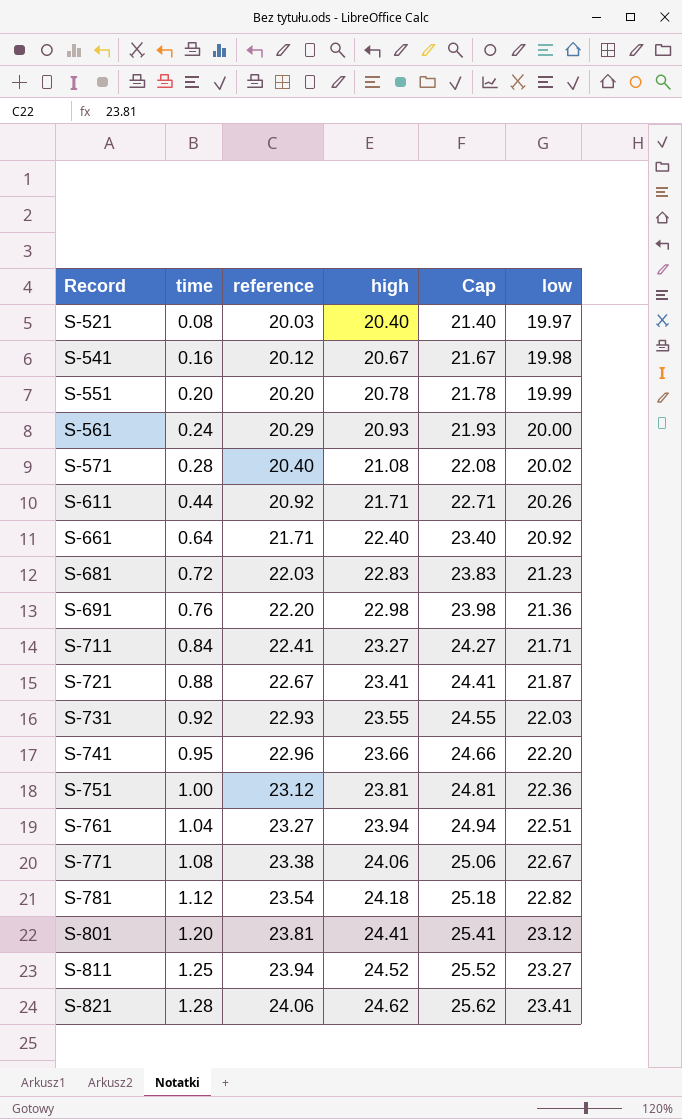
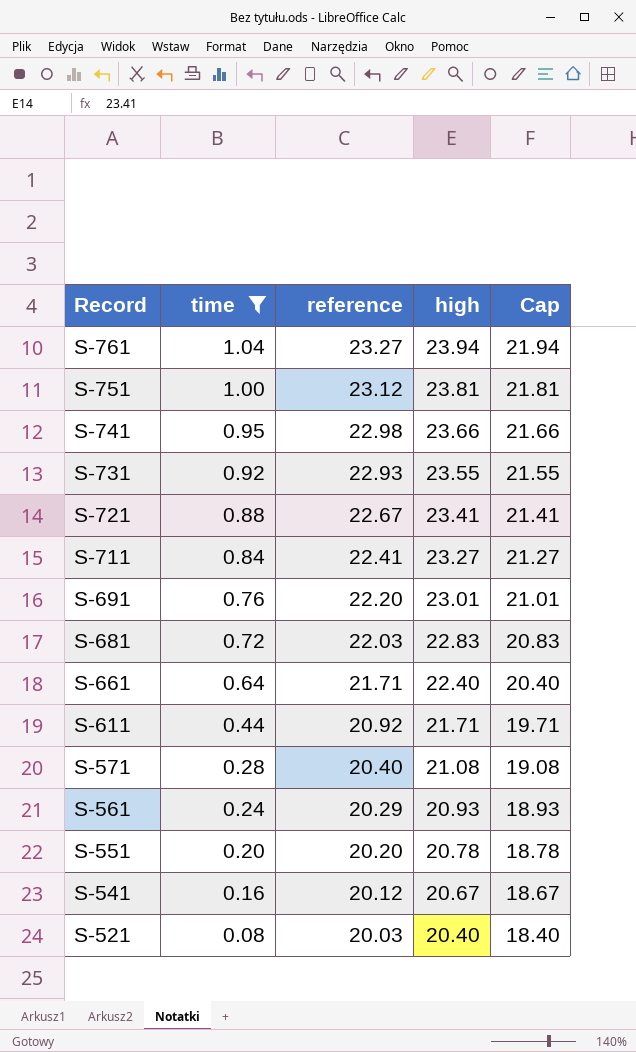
filter: none -> time <= 1.04
row order: Record ascending -> Record descending
column low | position: 6 -> none
column Cap | formula: [high] + 1 -> [high] - 2
S-741 | reference: 22.96 -> 22.98
S-691 | high: 22.98 -> 23.01

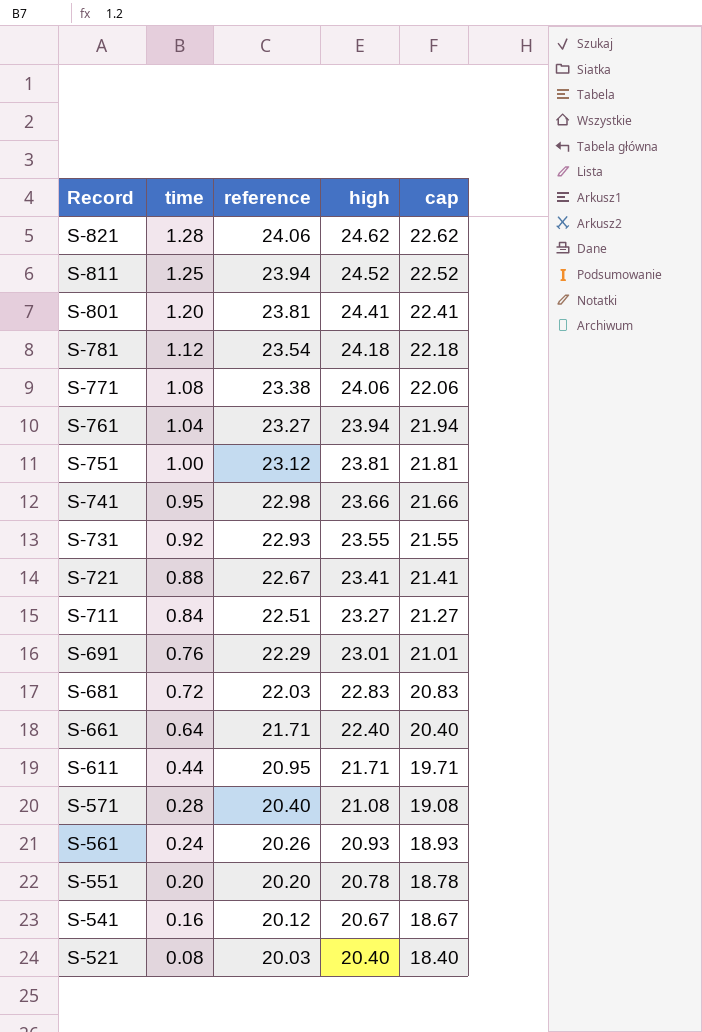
filter: time <= 1.04 -> none
column name: Cap -> cap
S-711 | reference: 22.41 -> 22.51
S-691 | reference: 22.20 -> 22.29
S-611 | reference: 20.92 -> 20.95
S-561 | reference: 20.29 -> 20.26

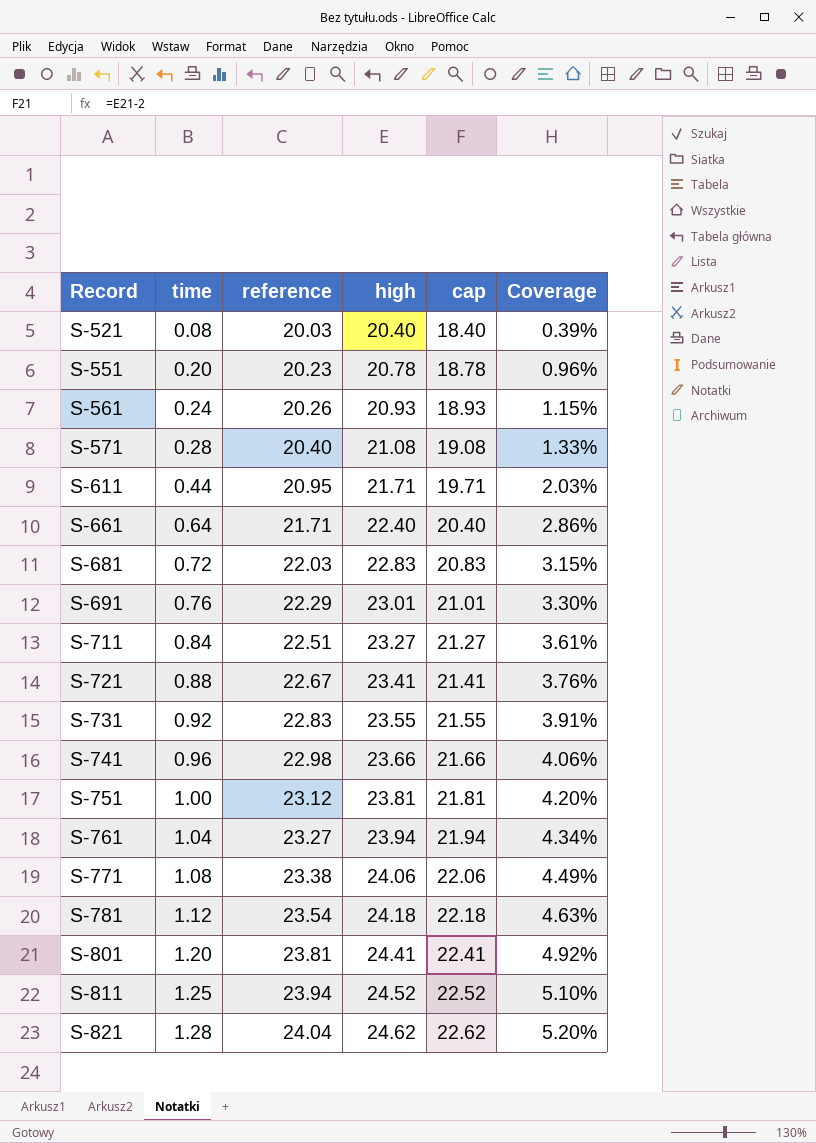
row order: Record descending -> Record ascending
column Coverage | formula: none -> [time] / [high]
row S-541: 0.16 | 20.12 | 20.67 | 18.67 -> none
S-551 | reference: 20.20 -> 20.23
S-731 | reference: 22.93 -> 22.83
S-741 | time: 0.95 -> 0.96
S-821 | reference: 24.06 -> 24.04

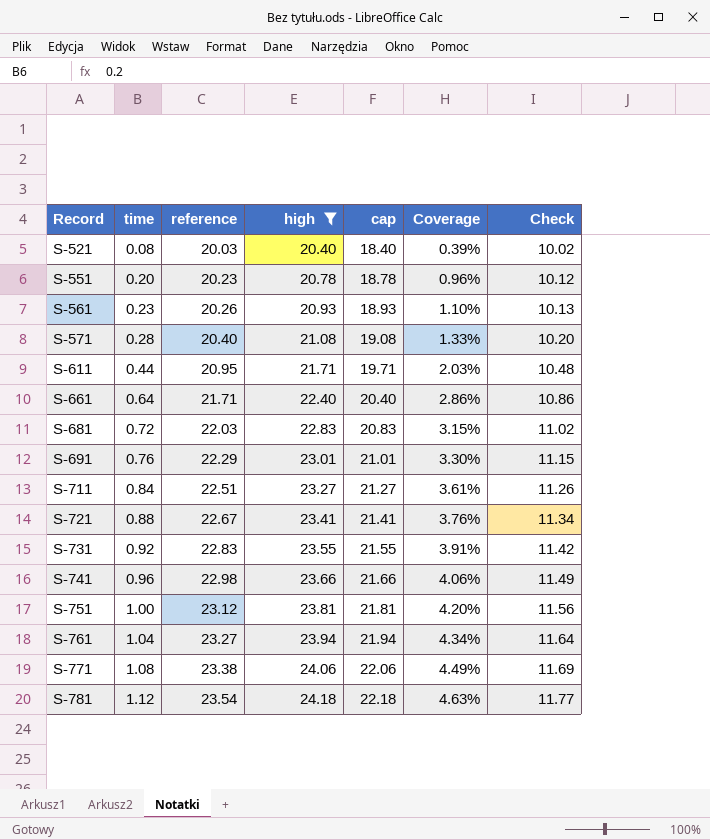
filter: none -> high <= 24.18
column Check | formula: none -> [reference] * 0.5
S-561 | time: 0.24 -> 0.23
S-561 | Coverage: 1.15% -> 1.10%

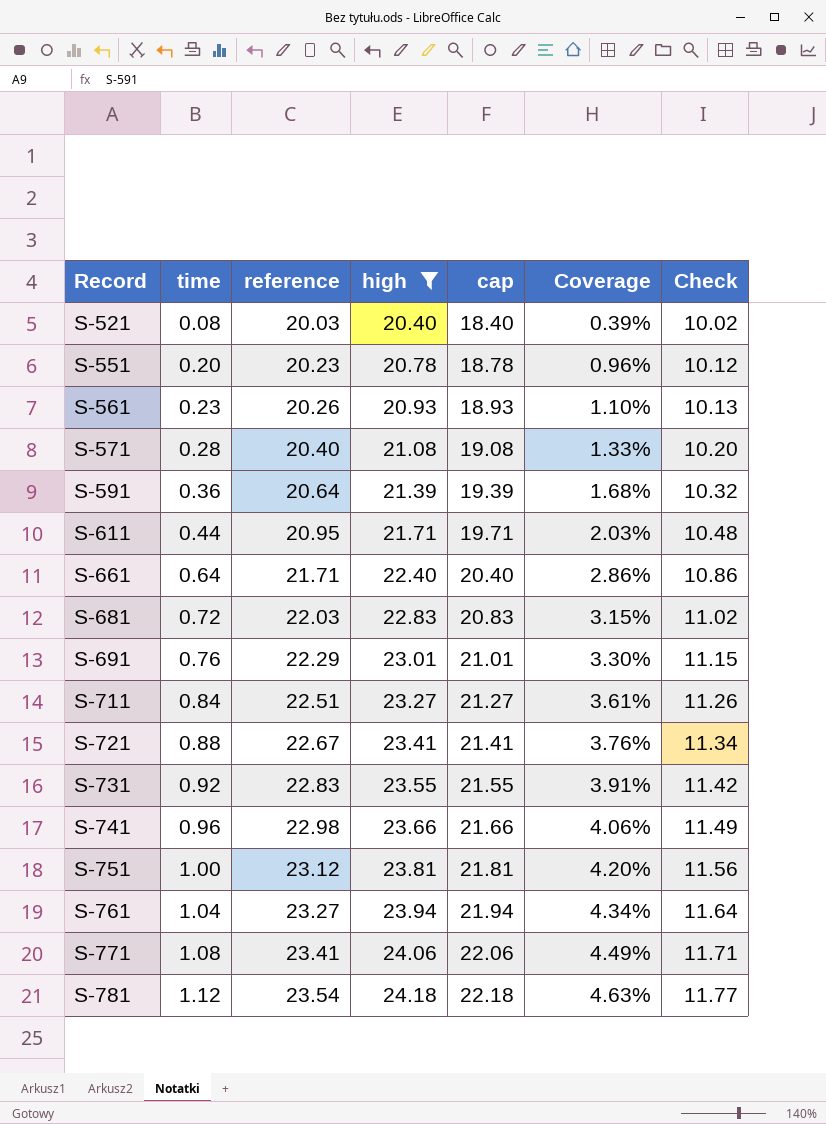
row S-591: none -> 0.36 | 20.64 | 21.39 | 19.39 | 1.68% | 10.32
S-771 | reference: 23.38 -> 23.41
S-771 | Check: 11.69 -> 11.71

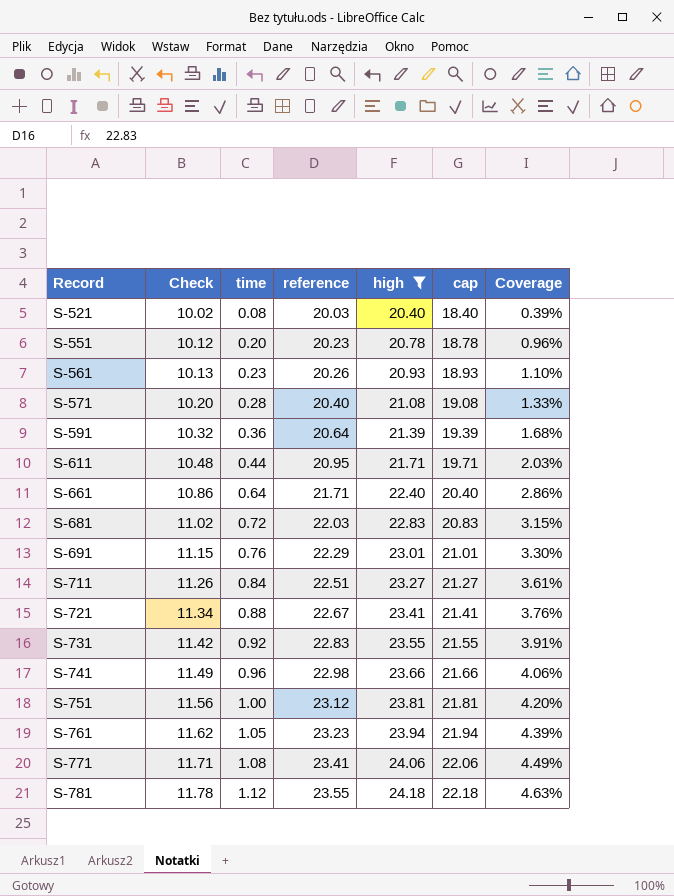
column Check | position: 7 -> 2
S-761 | Check: 11.64 -> 11.62
S-761 | time: 1.04 -> 1.05
S-761 | reference: 23.27 -> 23.23
S-761 | Coverage: 4.34% -> 4.39%
S-781 | Check: 11.77 -> 11.78
S-781 | reference: 23.54 -> 23.55

